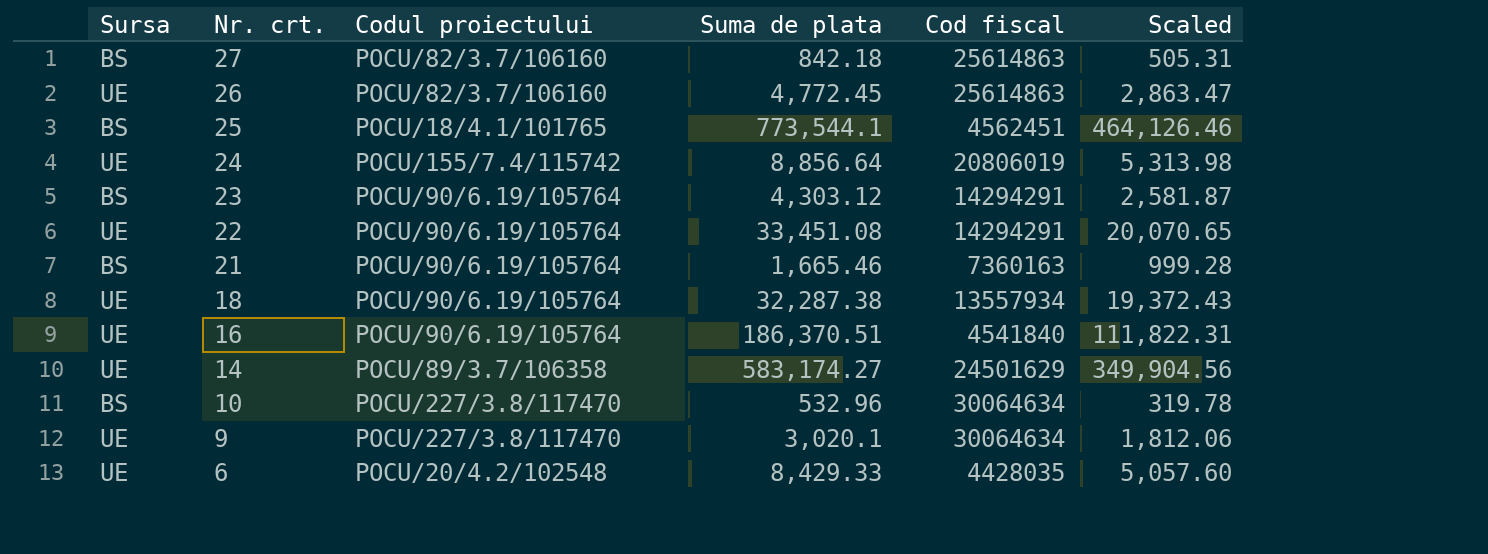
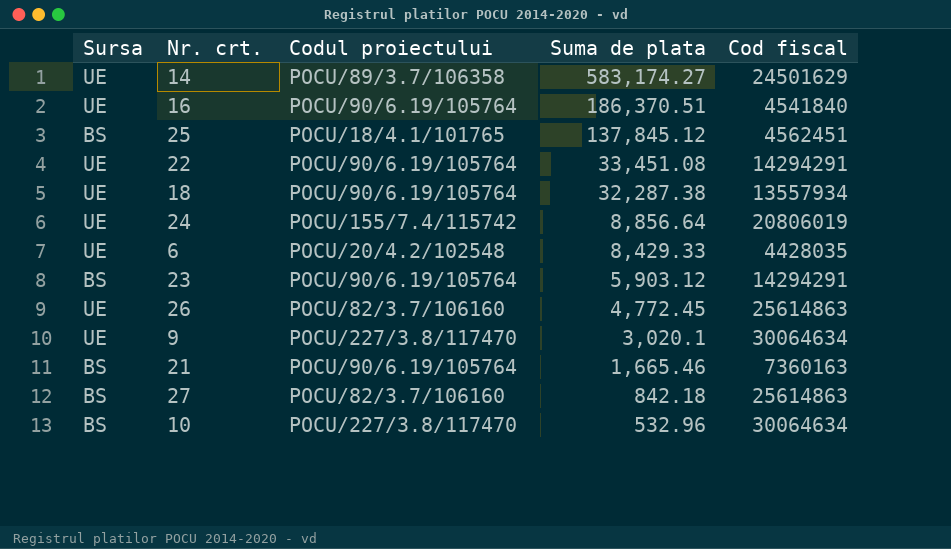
row order: Nr. crt. descending -> Suma de plata descending
column Scaled | formula: [Suma de plata] * 0.6 -> none
25 | Suma de plata: 773,544.1 -> 137,845.12
23 | Suma de plata: 4,303.12 -> 5,903.12

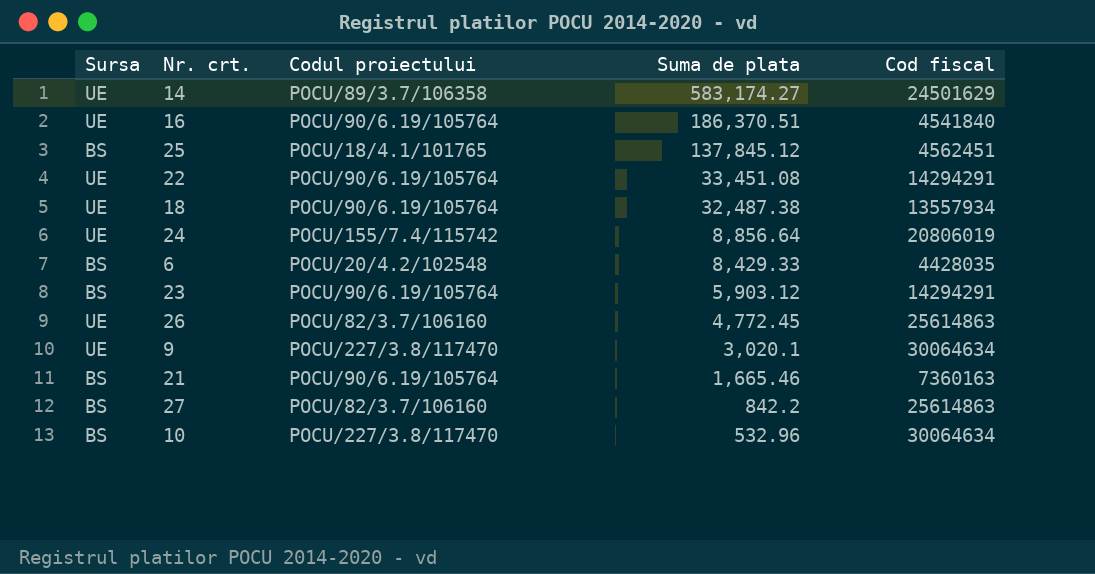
18 | Suma de plata: 32,287.38 -> 32,487.38
6 | Sursa: UE -> BS
27 | Suma de plata: 842.18 -> 842.2

